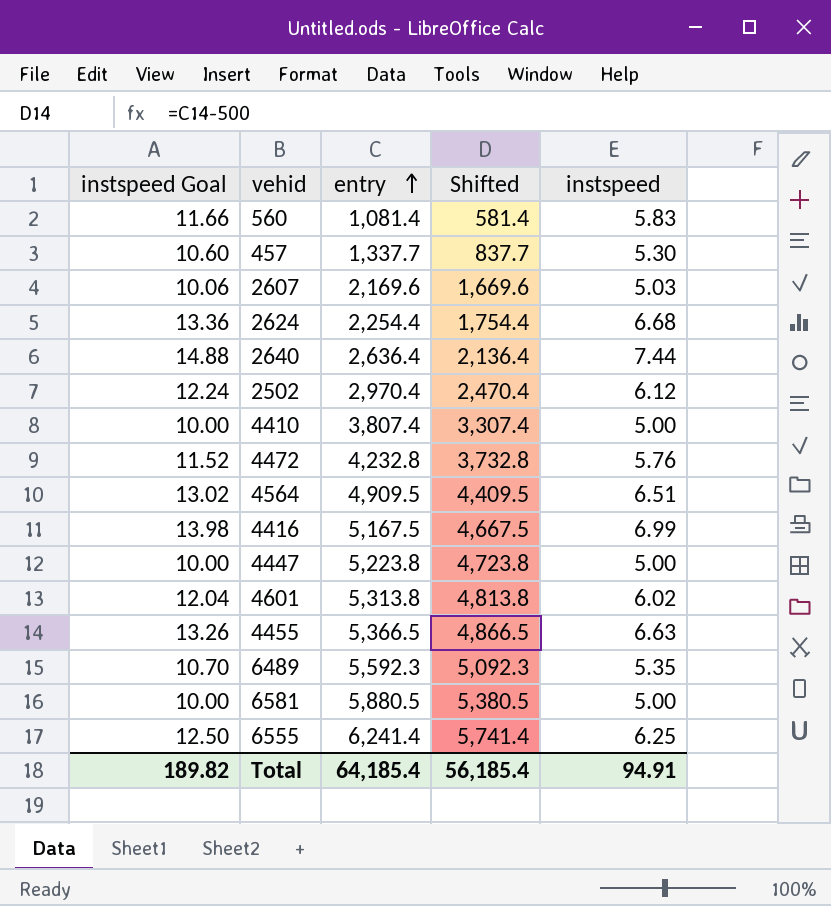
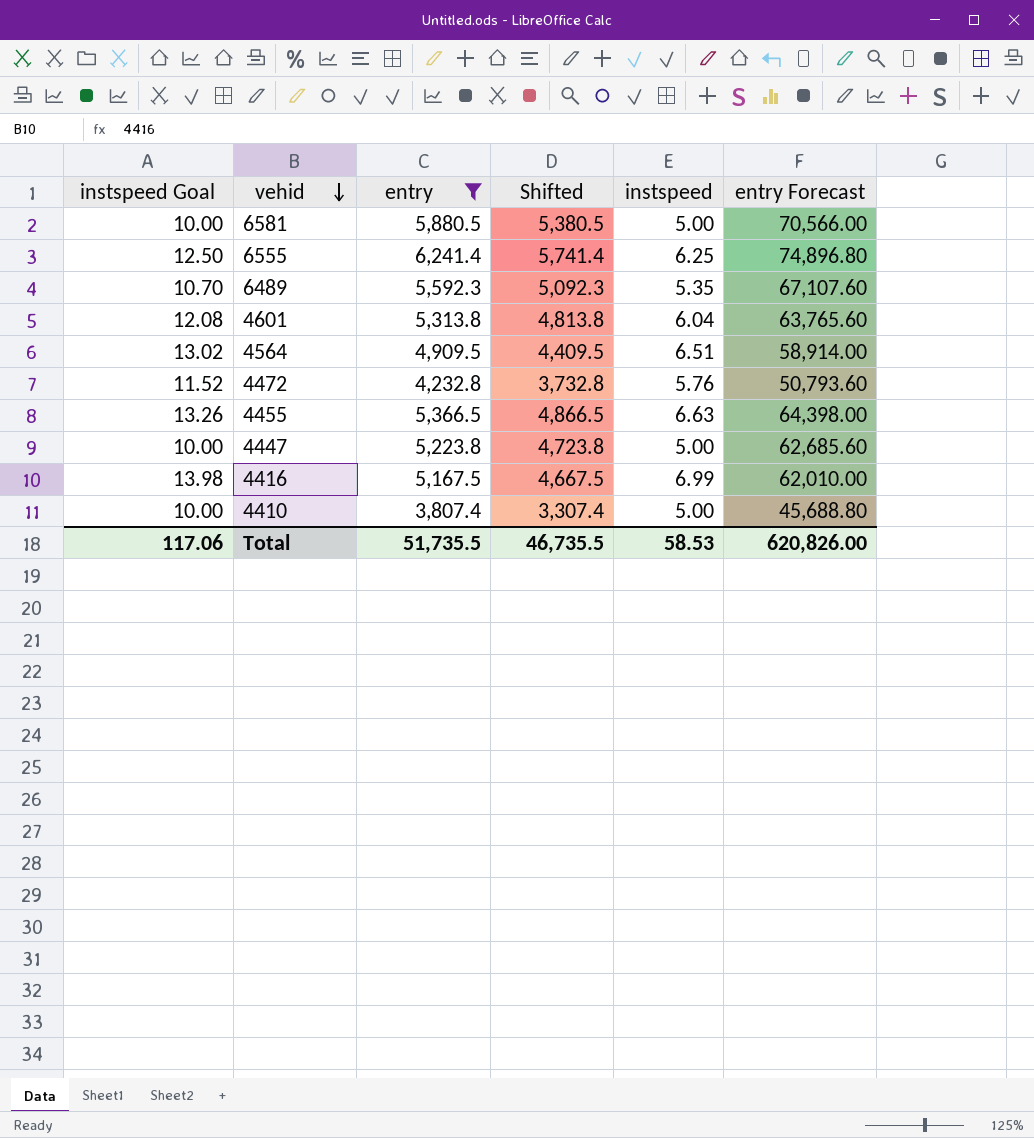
filter: none -> entry >= 3,807.4
row order: entry ascending -> vehid descending
column entry Forecast | formula: none -> [entry] * 12
4601 | instspeed Goal: 12.04 -> 12.08
4601 | instspeed: 6.02 -> 6.04
Total | instspeed Goal: 189.82 -> 117.06
Total | entry: 64,185.4 -> 51,735.5
Total | Shifted: 56,185.4 -> 46,735.5
Total | instspeed: 94.91 -> 58.53

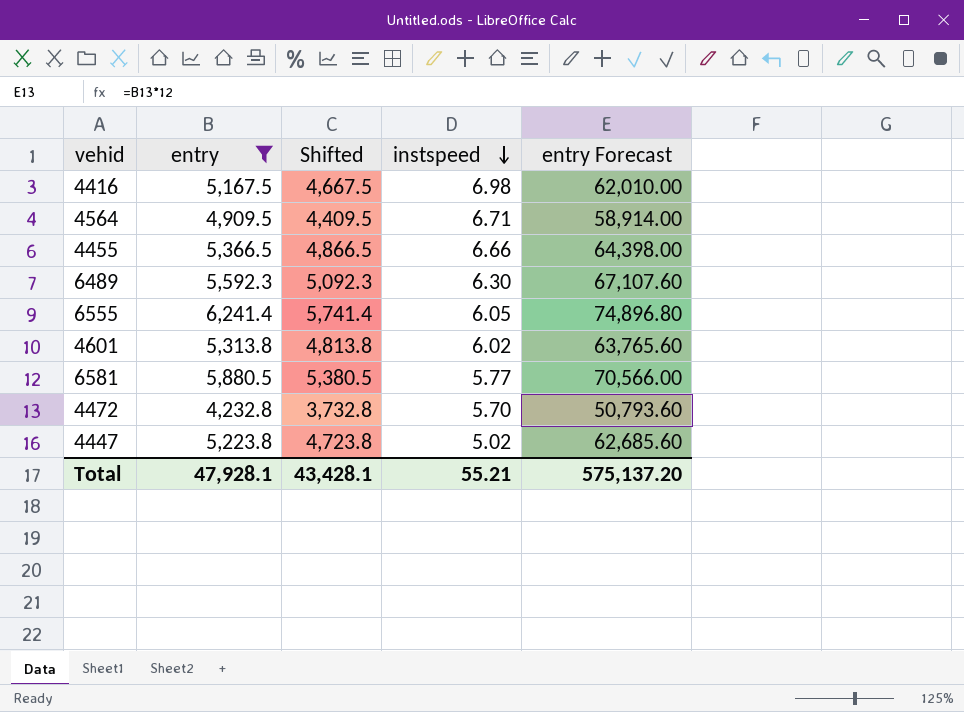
row order: vehid descending -> instspeed descending
column instspeed Goal | formula: [instspeed] * 2 -> none
row 4410: 10.00 | 3,807.4 | 3,307.4 | 5.00 | 45,688.80 -> none
4416 | instspeed: 6.99 -> 6.98
4564 | instspeed: 6.51 -> 6.71
4455 | instspeed: 6.63 -> 6.66
6489 | instspeed: 5.35 -> 6.30
6555 | instspeed: 6.25 -> 6.05
4601 | instspeed: 6.04 -> 6.02
6581 | instspeed: 5.00 -> 5.77
4472 | instspeed: 5.76 -> 5.70
4447 | instspeed: 5.00 -> 5.02
Total | entry: 51,735.5 -> 47,928.1
Total | Shifted: 46,735.5 -> 43,428.1
Total | instspeed: 58.53 -> 55.21
Total | entry Forecast: 620,826.00 -> 575,137.20

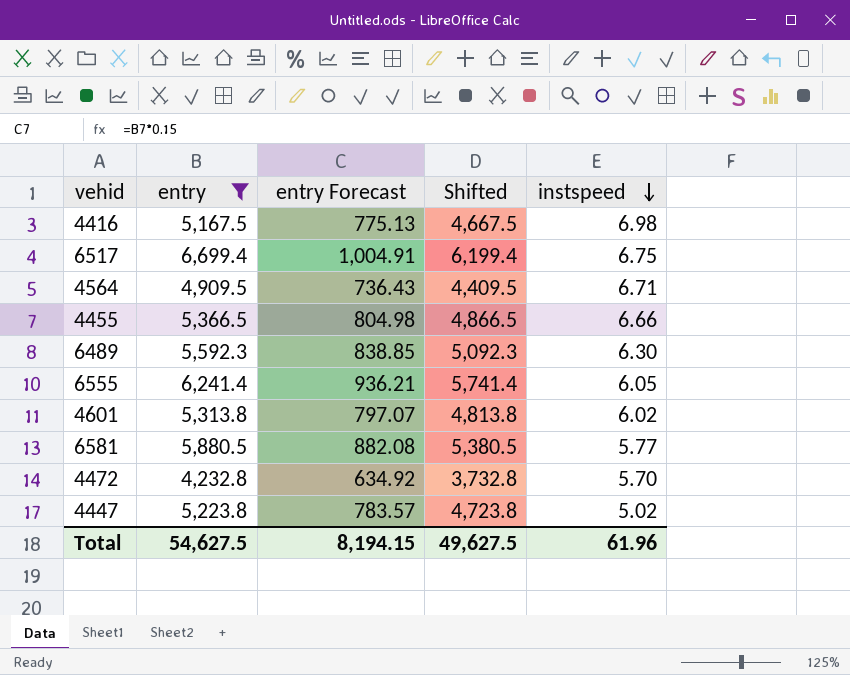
column entry Forecast | formula: [entry] * 12 -> [entry] * 0.15
column entry Forecast | position: 5 -> 3
row 6517: none -> 6,699.4 | 1,004.91 | 6,199.4 | 6.75
Total | entry: 47,928.1 -> 54,627.5
Total | entry Forecast: 575,137.20 -> 8,194.15
Total | Shifted: 43,428.1 -> 49,627.5
Total | instspeed: 55.21 -> 61.96

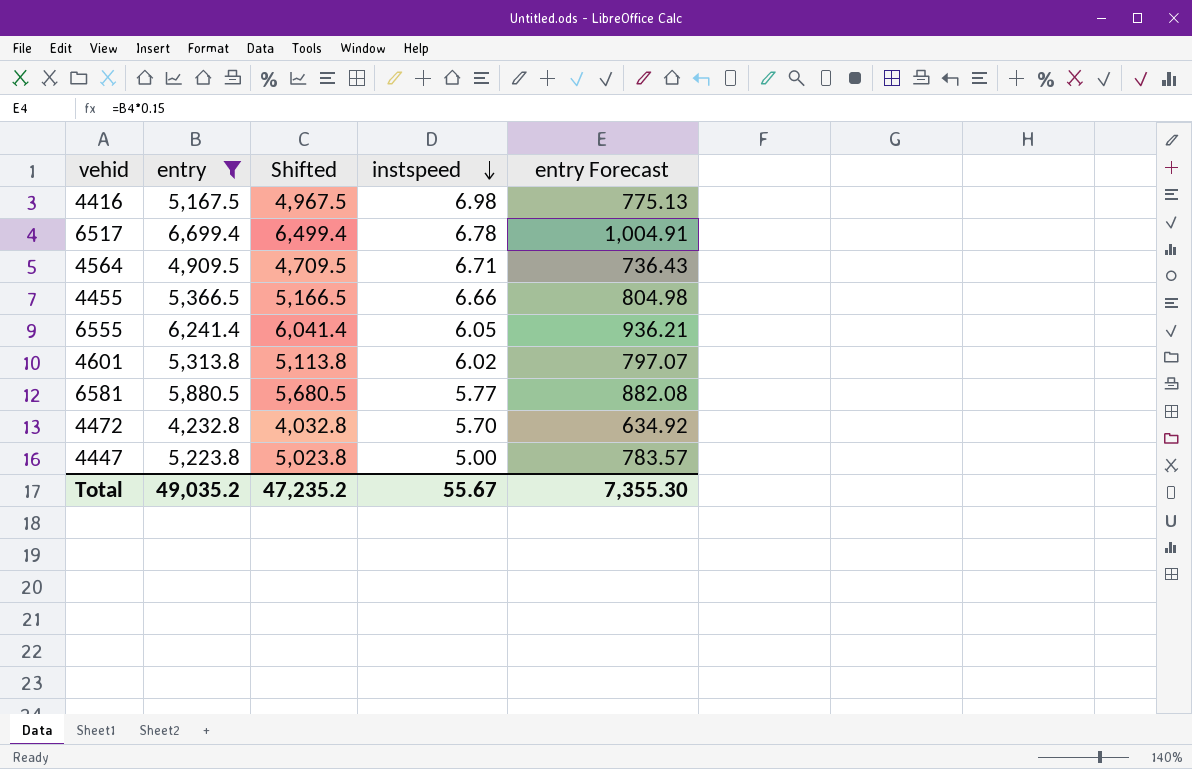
column Shifted | formula: [entry] - 500 -> [entry] - 200
column entry Forecast | position: 3 -> 5
row 6489: 5,592.3 | 838.85 | 5,092.3 | 6.30 -> none
6517 | instspeed: 6.75 -> 6.78
4447 | instspeed: 5.02 -> 5.00
Total | entry: 54,627.5 -> 49,035.2
Total | Shifted: 49,627.5 -> 47,235.2
Total | instspeed: 61.96 -> 55.67
Total | entry Forecast: 8,194.15 -> 7,355.30

